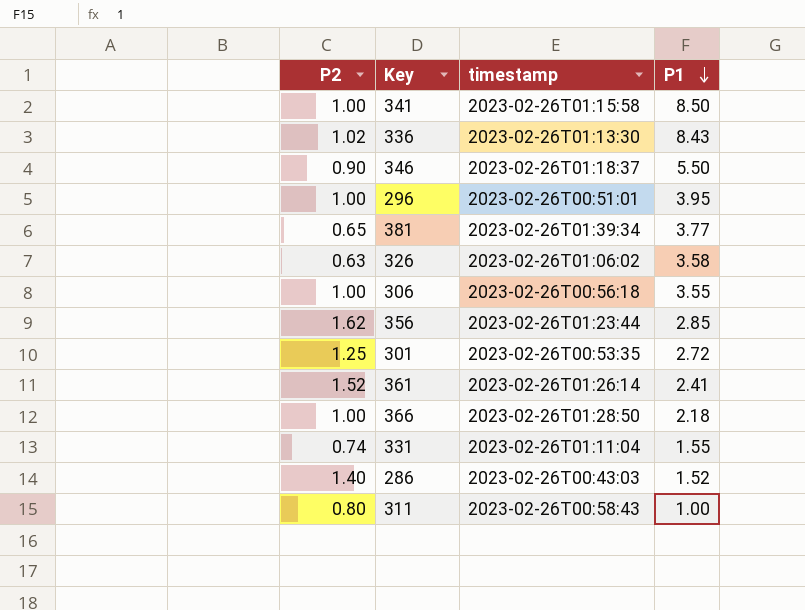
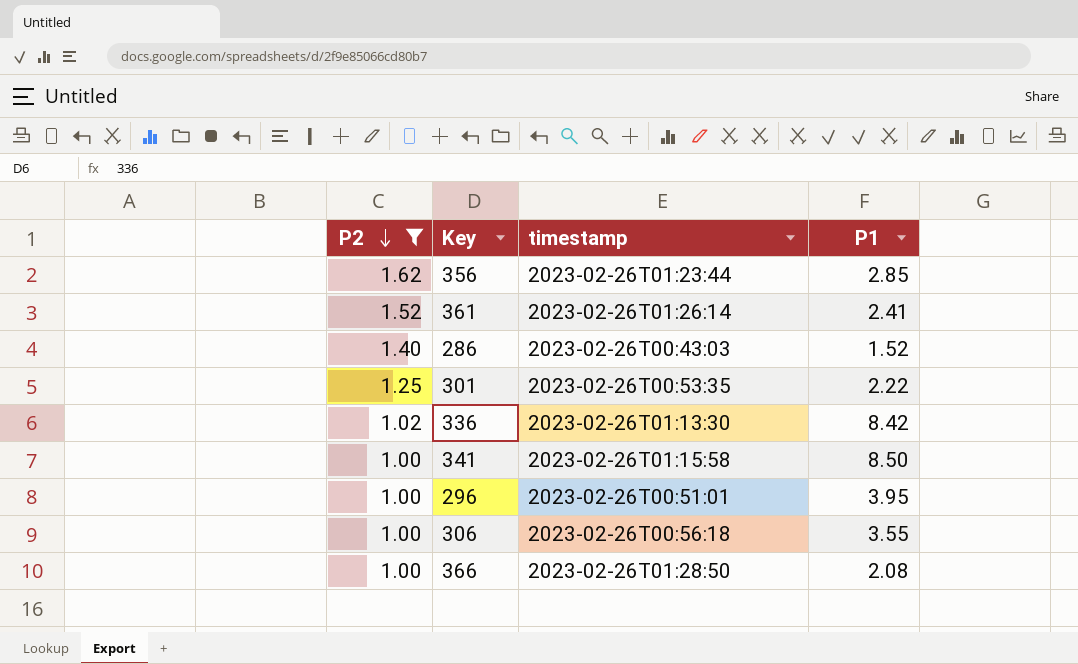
filter: none -> P2 >= 1.00
row order: P1 descending -> P2 descending
301 | P1: 2.72 -> 2.22
336 | P1: 8.43 -> 8.42
366 | P1: 2.18 -> 2.08

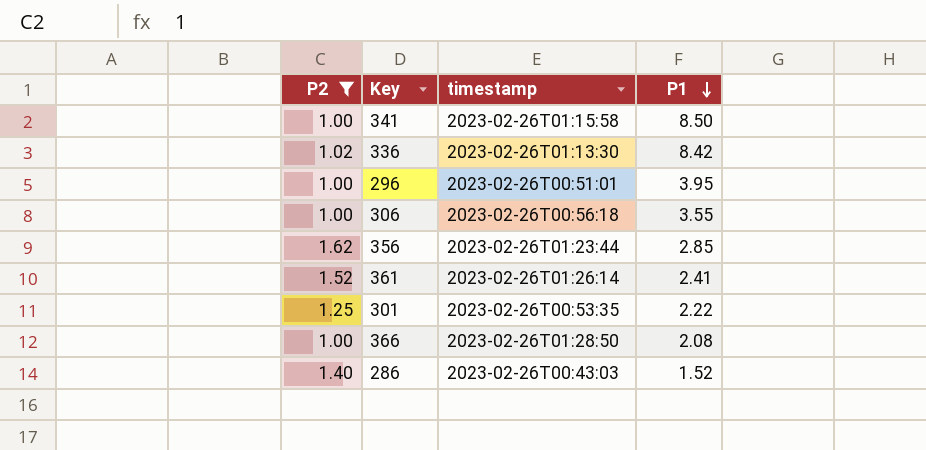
row order: P2 descending -> P1 descending

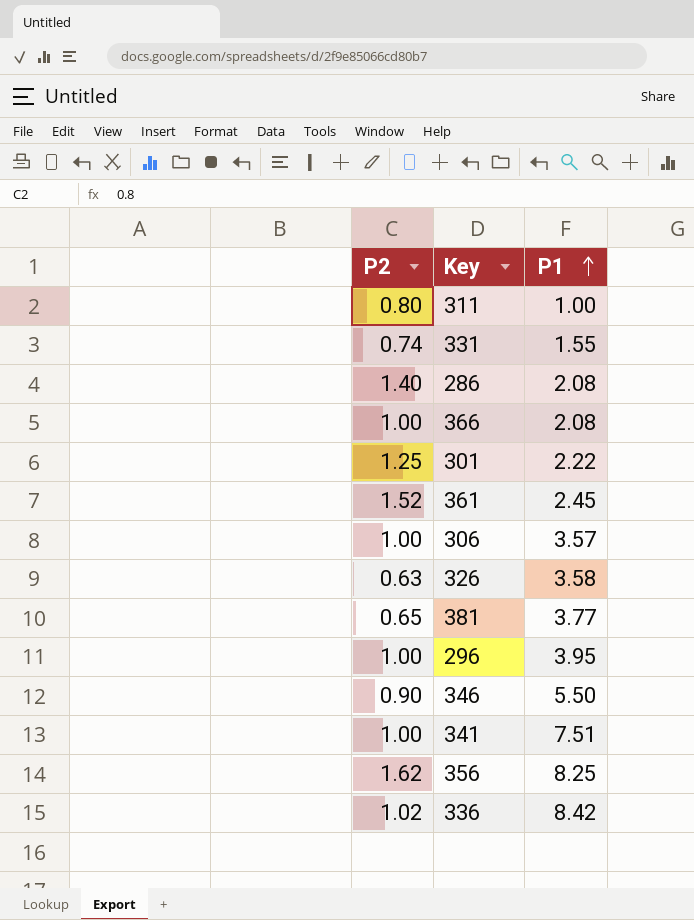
filter: P2 >= 1.00 -> none
row order: P1 descending -> P1 ascending
column timestamp | position: 3 -> none
286 | P1: 1.52 -> 2.08
361 | P1: 2.41 -> 2.45
306 | P1: 3.55 -> 3.57
341 | P1: 8.50 -> 7.51
356 | P1: 2.85 -> 8.25

